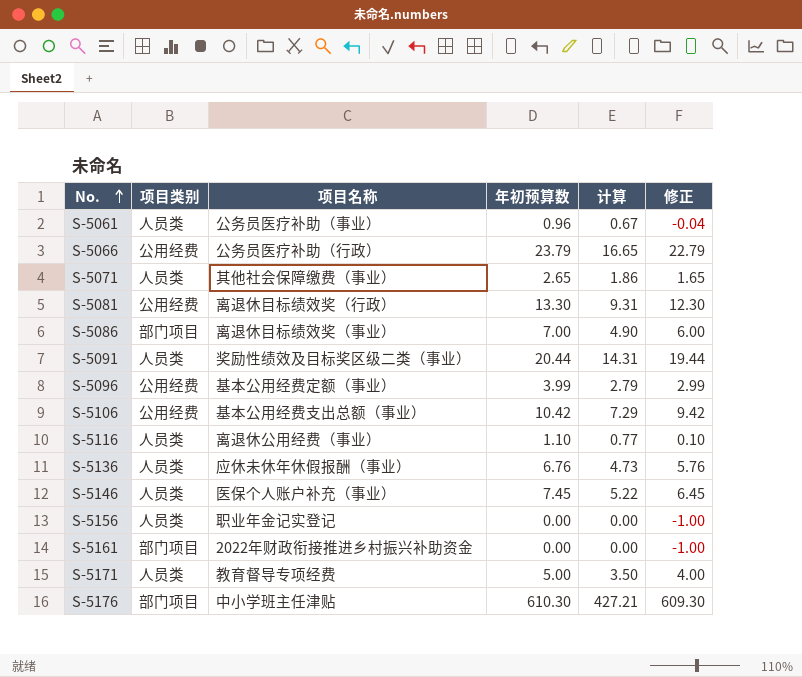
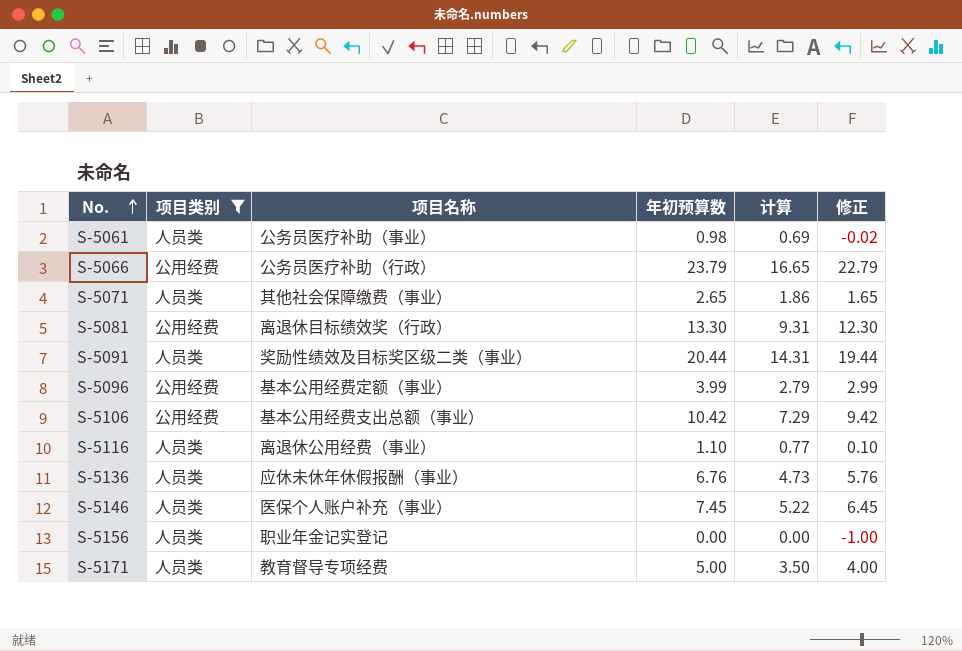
filter: none -> 项目类别 != 部门项目
S-5061 | 年初预算数: 0.96 -> 0.98
S-5061 | 计算: 0.67 -> 0.69
S-5061 | 修正: -0.04 -> -0.02

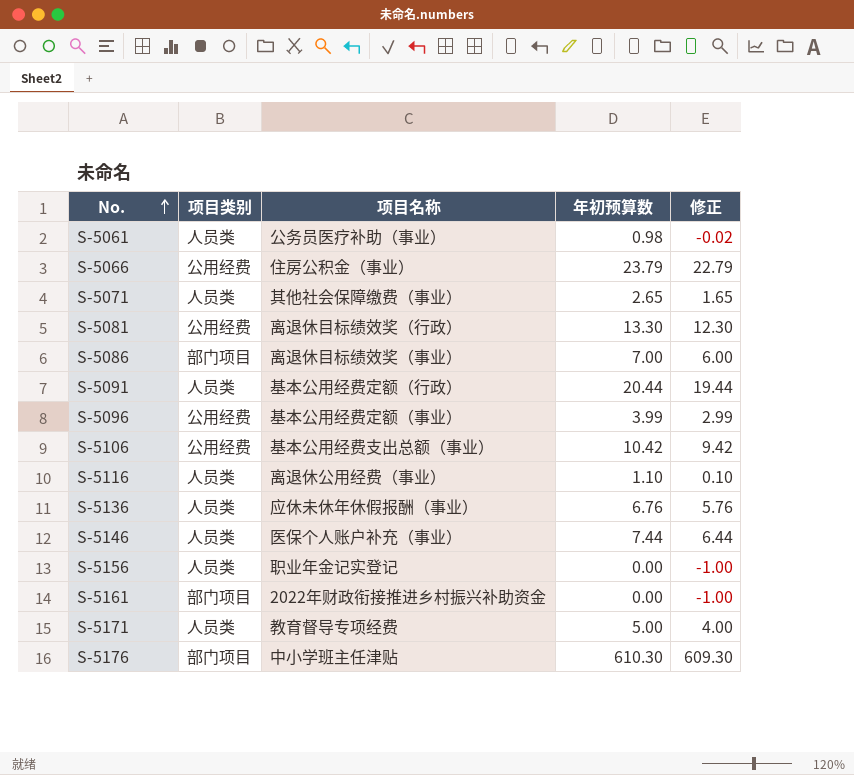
filter: 项目类别 != 部门项目 -> none
column 计算 | formula: [年初预算数] * 0.7 -> none
S-5066 | 项目名称: 公务员医疗补助（行政） -> 住房公积金（事业）
S-5091 | 项目名称: 奖励性绩效及目标奖区级二类（事业） -> 基本公用经费定额（行政）
S-5146 | 年初预算数: 7.45 -> 7.44
S-5146 | 修正: 6.45 -> 6.44

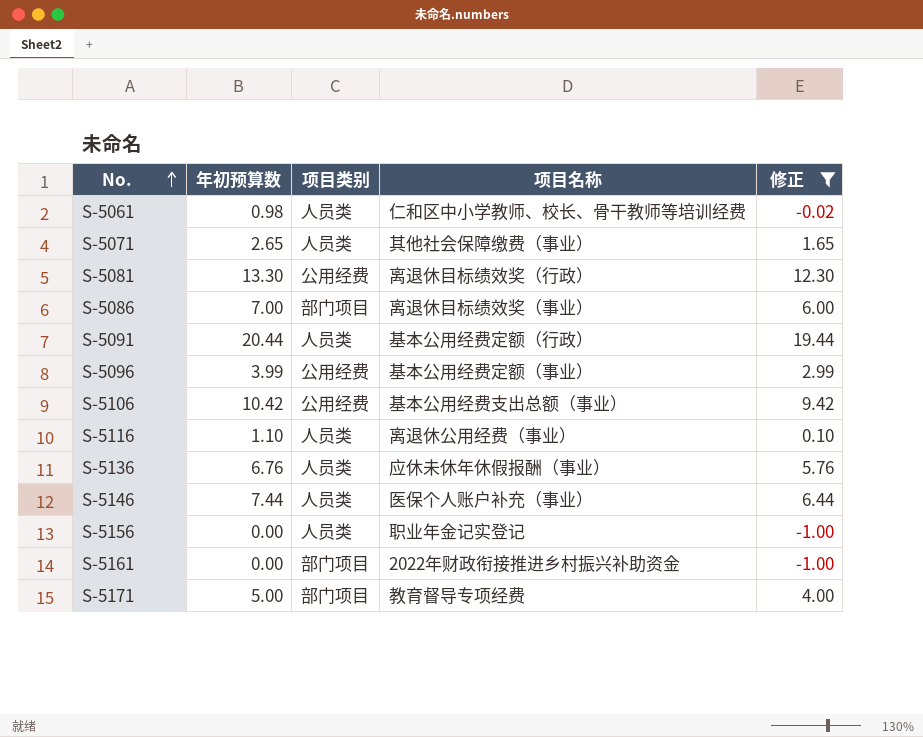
filter: none -> 修正 <= 19.44
column 年初预算数 | position: 4 -> 2
S-5061 | 项目名称: 公务员医疗补助（事业） -> 仁和区中小学教师、校长、骨干教师等培训经费
S-5171 | 项目类别: 人员类 -> 部门项目

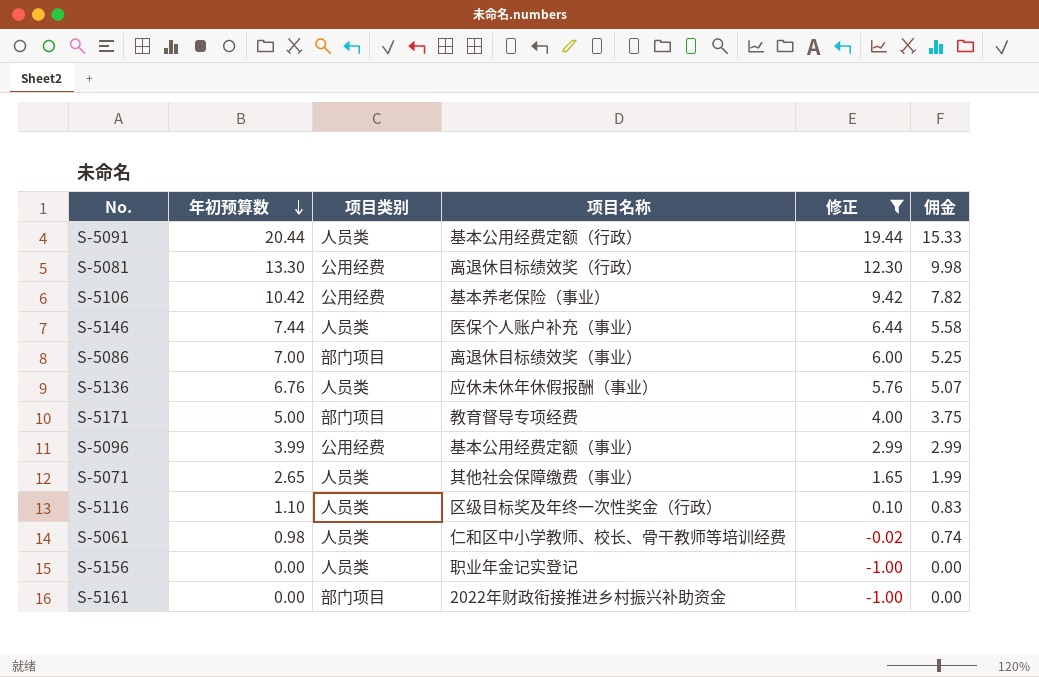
row order: No. ascending -> 年初预算数 descending
column 佣金 | formula: none -> [年初预算数] * 0.75
S-5106 | 项目名称: 基本公用经费支出总额（事业） -> 基本养老保险（事业）
S-5116 | 项目名称: 离退休公用经费（事业） -> 区级目标奖及年终一次性奖金（行政）

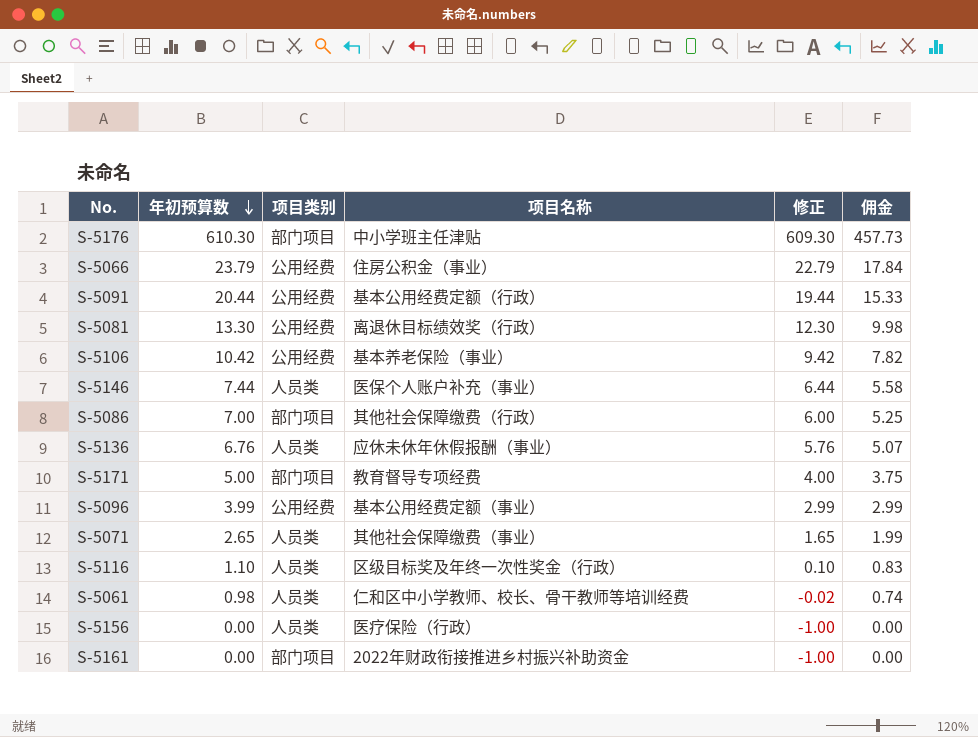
filter: 修正 <= 19.44 -> none
S-5091 | 项目类别: 人员类 -> 公用经费
S-5086 | 项目名称: 离退休目标绩效奖（事业） -> 其他社会保障缴费（行政）
S-5156 | 项目名称: 职业年金记实登记 -> 医疗保险（行政）

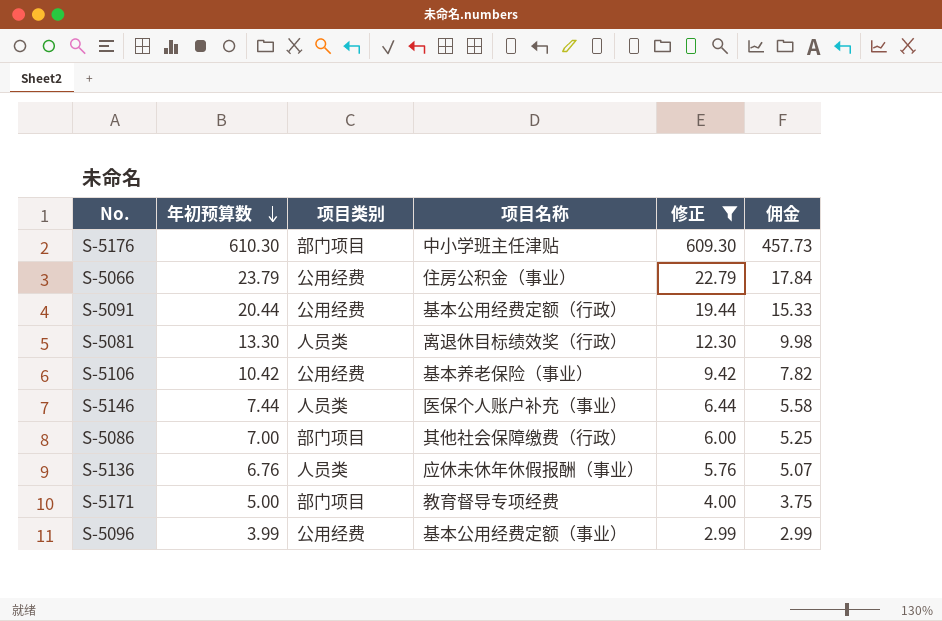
filter: none -> 修正 >= 2.99
S-5081 | 项目类别: 公用经费 -> 人员类

